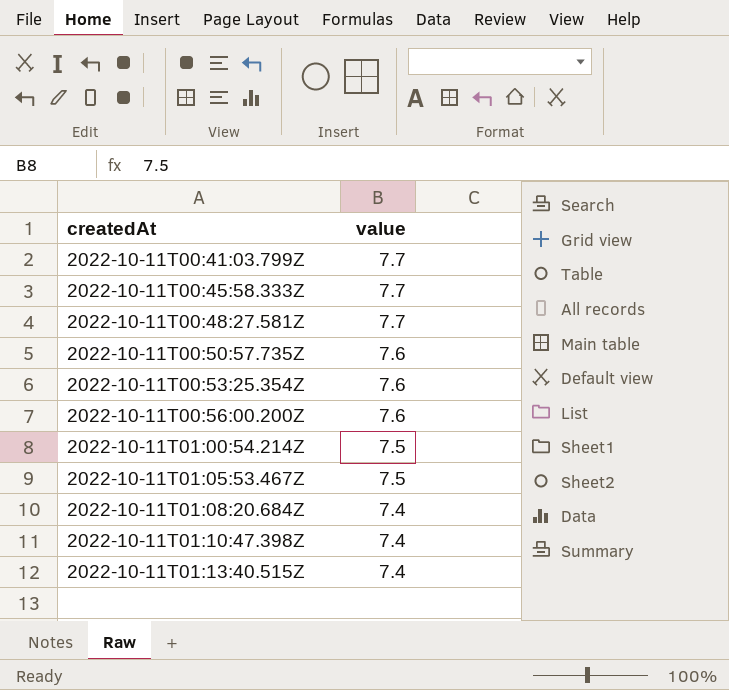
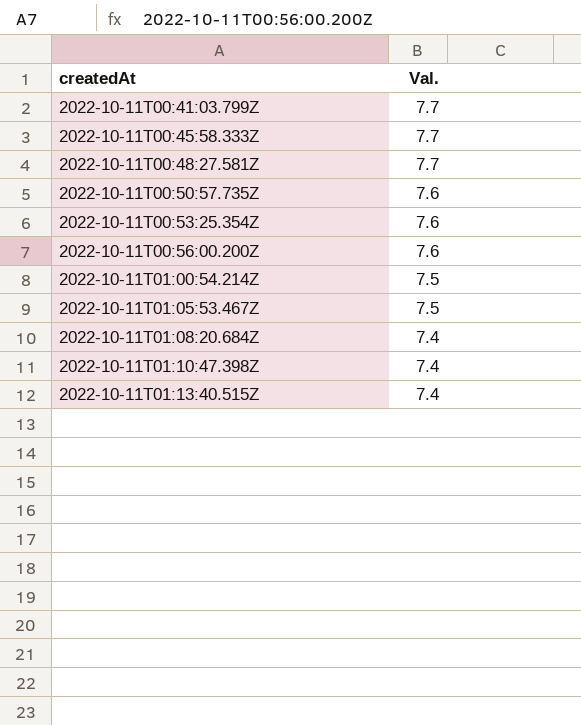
column name: value -> Val.

